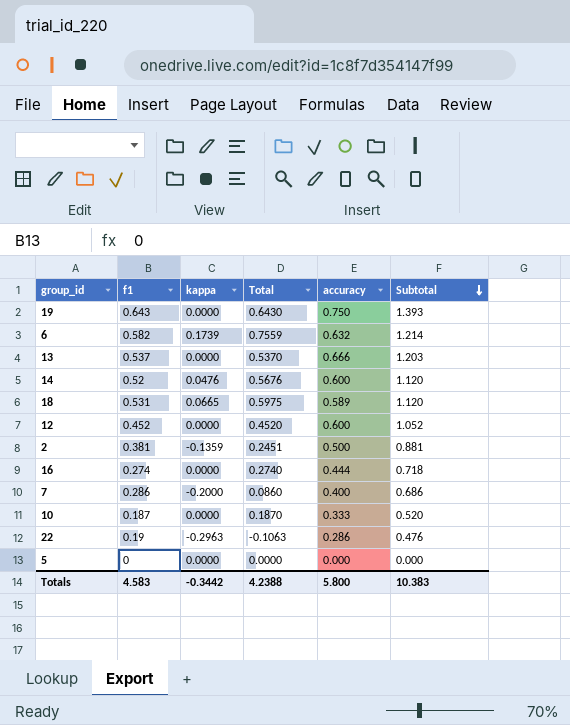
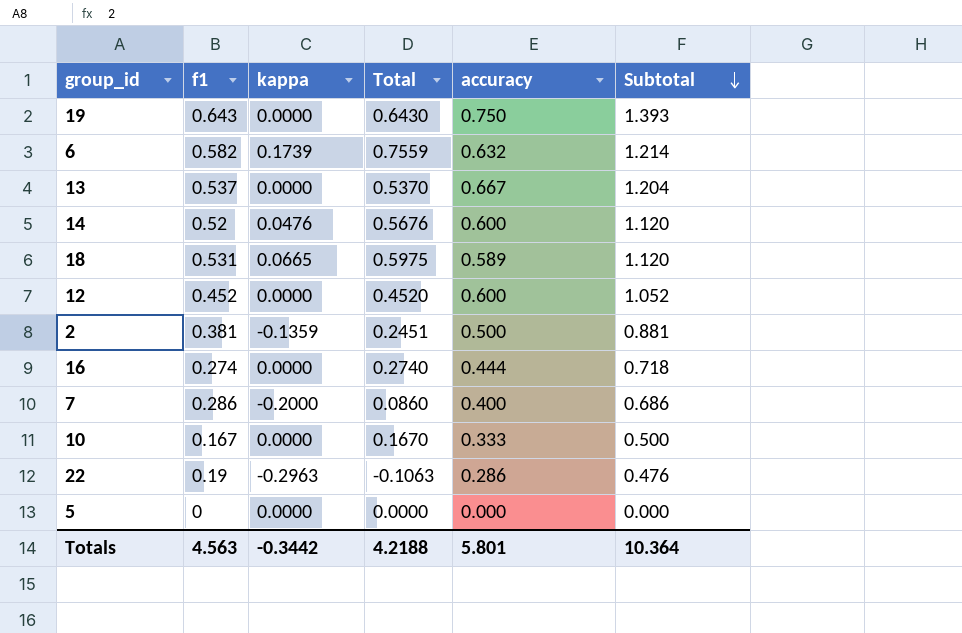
13 | accuracy: 0.666 -> 0.667
13 | Subtotal: 1.203 -> 1.204
10 | f1: 0.187 -> 0.167
10 | Total: 0.1870 -> 0.1670
10 | Subtotal: 0.520 -> 0.500
Totals | f1: 4.583 -> 4.563
Totals | Total: 4.2388 -> 4.2188
Totals | accuracy: 5.800 -> 5.801
Totals | Subtotal: 10.383 -> 10.364

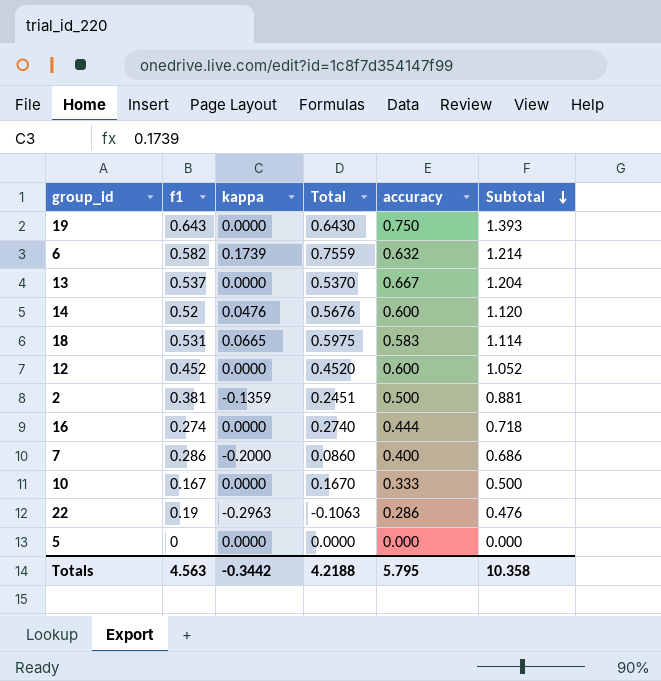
18 | accuracy: 0.589 -> 0.583
18 | Subtotal: 1.120 -> 1.114
Totals | accuracy: 5.801 -> 5.795
Totals | Subtotal: 10.364 -> 10.358

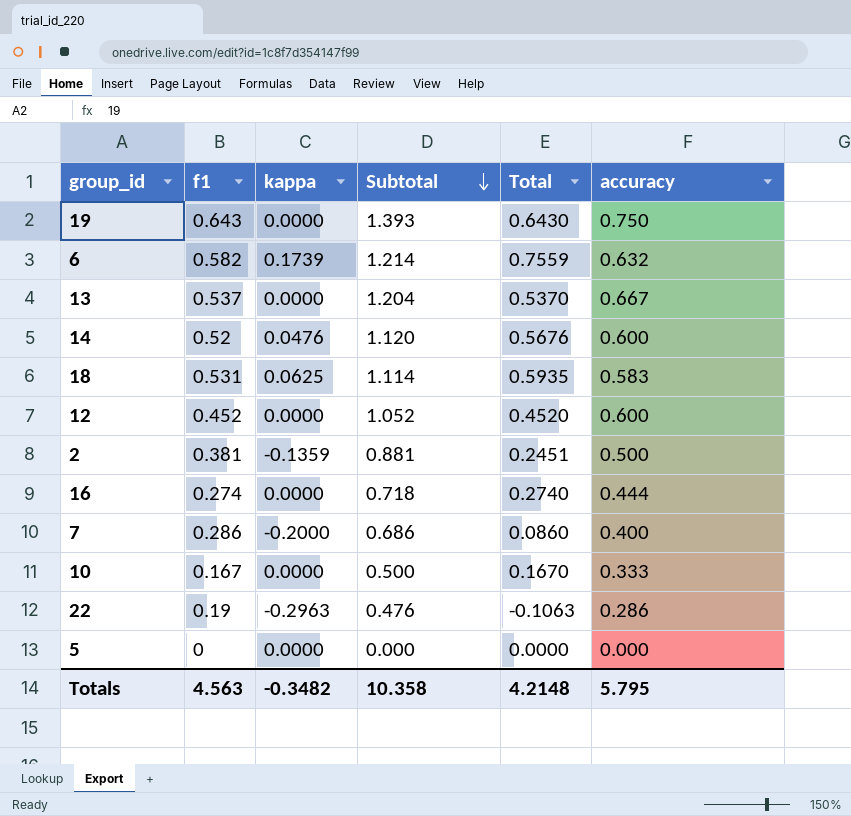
column Subtotal | position: 6 -> 4
18 | kappa: 0.0665 -> 0.0625
18 | Total: 0.5975 -> 0.5935
Totals | kappa: -0.3442 -> -0.3482
Totals | Total: 4.2188 -> 4.2148

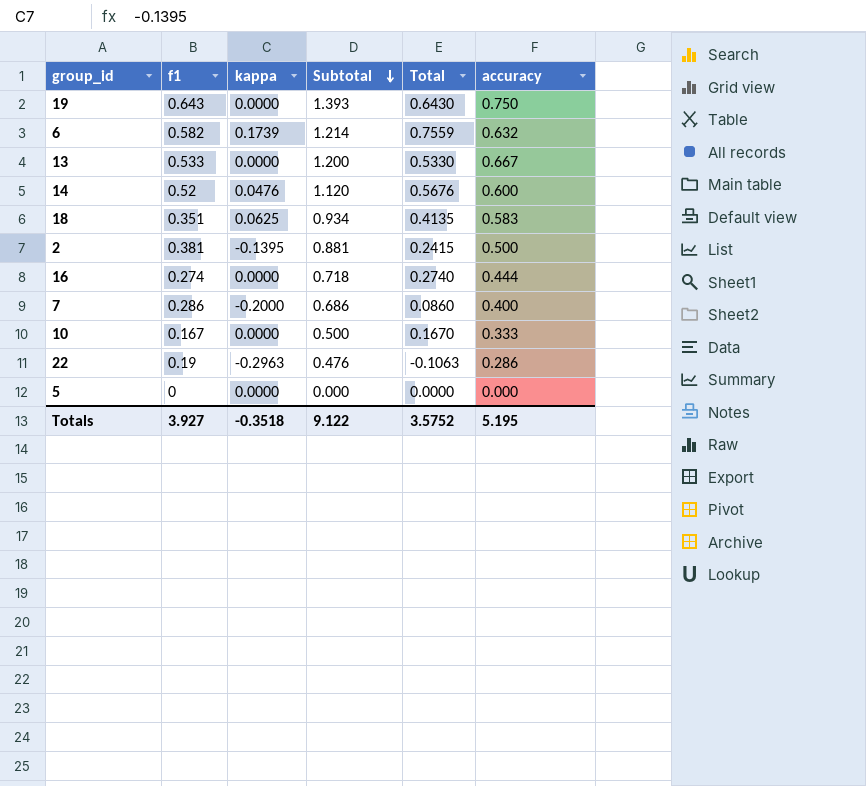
row 12: 0.452 | 0.0000 | 1.052 | 0.4520 | 0.600 -> none
13 | f1: 0.537 -> 0.533
13 | Subtotal: 1.204 -> 1.200
13 | Total: 0.5370 -> 0.5330
18 | f1: 0.531 -> 0.351
18 | Subtotal: 1.114 -> 0.934
18 | Total: 0.5935 -> 0.4135
2 | kappa: -0.1359 -> -0.1395
2 | Total: 0.2451 -> 0.2415
Totals | f1: 4.563 -> 3.927
Totals | kappa: -0.3482 -> -0.3518
Totals | Subtotal: 10.358 -> 9.122
Totals | Total: 4.2148 -> 3.5752
Totals | accuracy: 5.795 -> 5.195

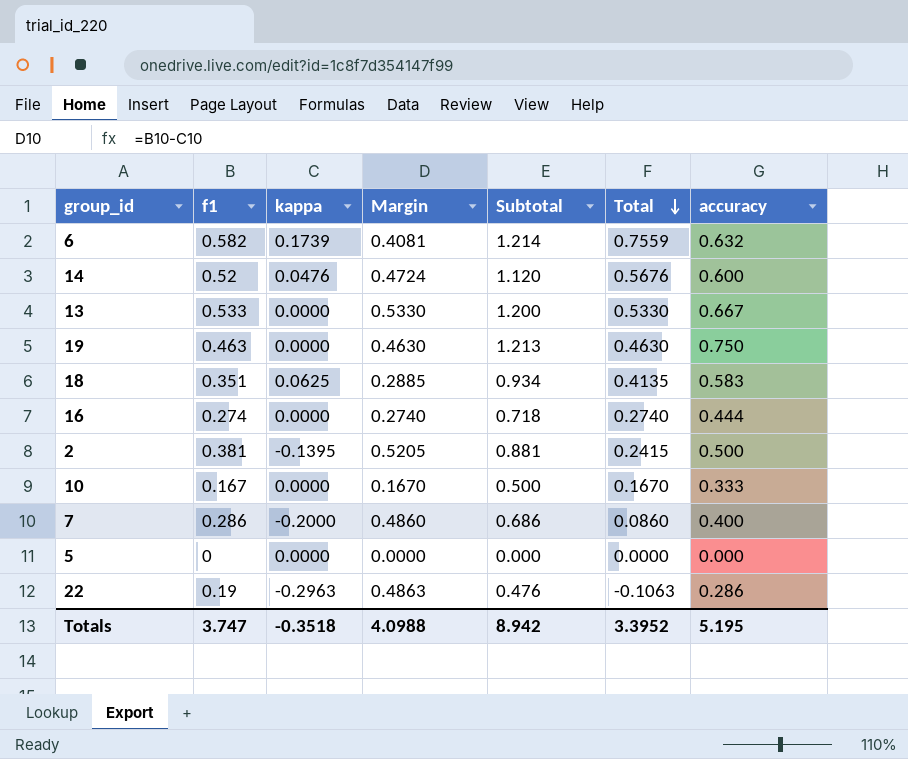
row order: Subtotal descending -> Total descending
column Margin | formula: none -> [f1] - [kappa]
19 | f1: 0.643 -> 0.463
19 | Subtotal: 1.393 -> 1.213
19 | Total: 0.6430 -> 0.4630
Totals | f1: 3.927 -> 3.747
Totals | Subtotal: 9.122 -> 8.942
Totals | Total: 3.5752 -> 3.3952

